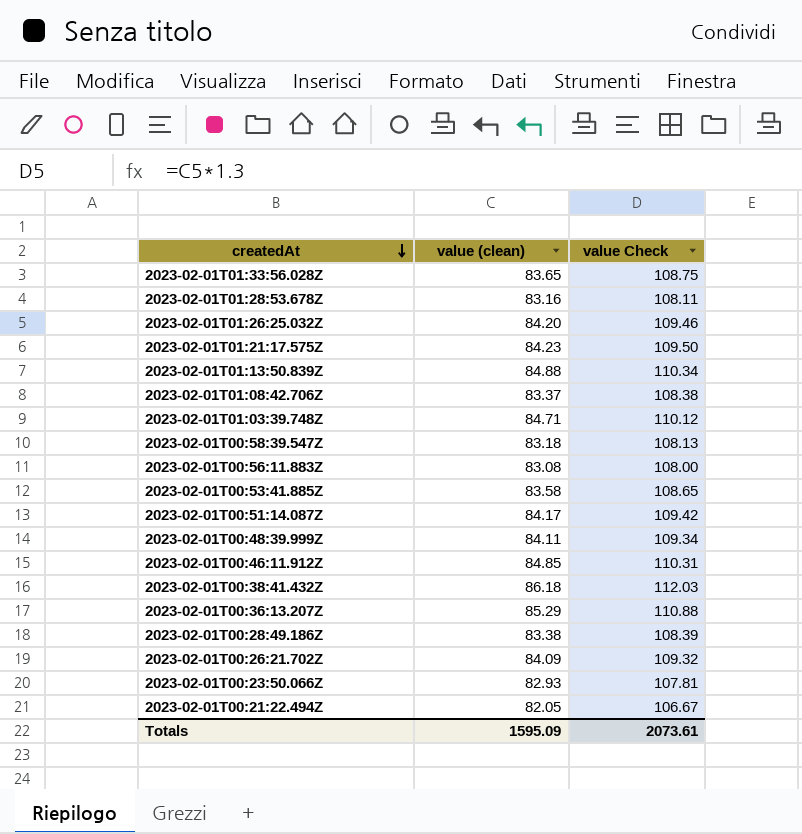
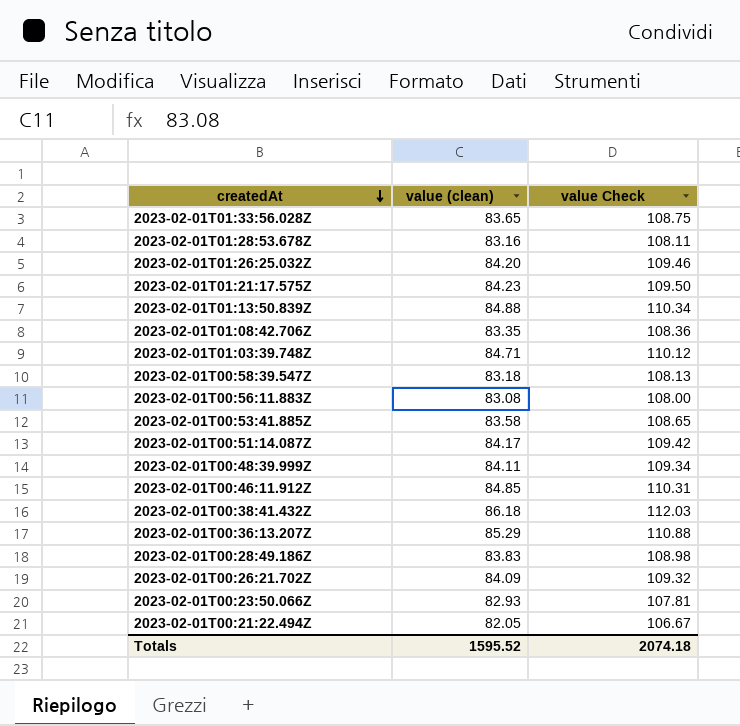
2023-02-01T01:08:42.706Z | value (clean): 83.37 -> 83.35
2023-02-01T01:08:42.706Z | value Check: 108.38 -> 108.36
2023-02-01T00:28:49.186Z | value (clean): 83.38 -> 83.83
2023-02-01T00:28:49.186Z | value Check: 108.39 -> 108.98
Totals | value (clean): 1595.09 -> 1595.52
Totals | value Check: 2073.61 -> 2074.18

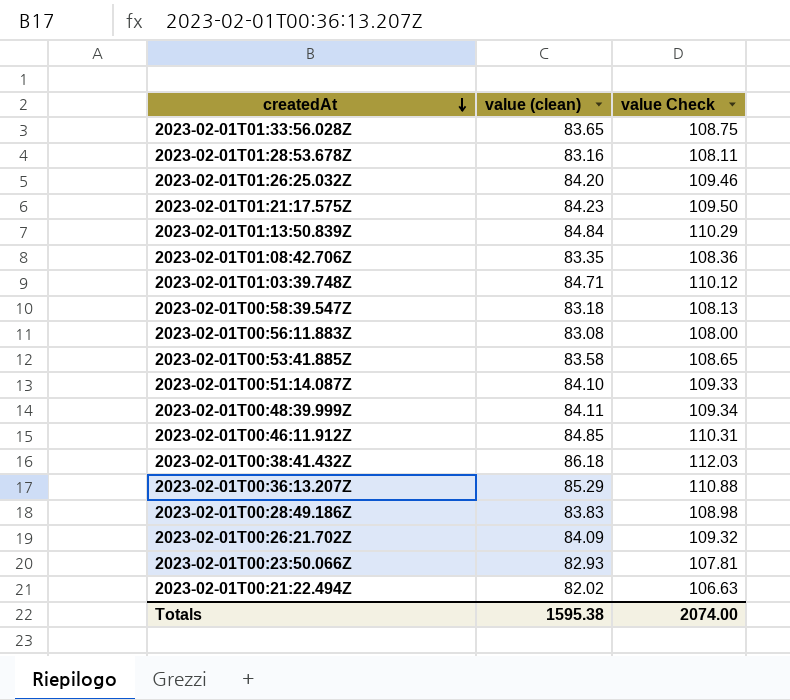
2023-02-01T01:13:50.839Z | value (clean): 84.88 -> 84.84
2023-02-01T01:13:50.839Z | value Check: 110.34 -> 110.29
2023-02-01T00:51:14.087Z | value (clean): 84.17 -> 84.10
2023-02-01T00:51:14.087Z | value Check: 109.42 -> 109.33
2023-02-01T00:21:22.494Z | value (clean): 82.05 -> 82.02
2023-02-01T00:21:22.494Z | value Check: 106.67 -> 106.63
Totals | value (clean): 1595.52 -> 1595.38
Totals | value Check: 2074.18 -> 2074.00

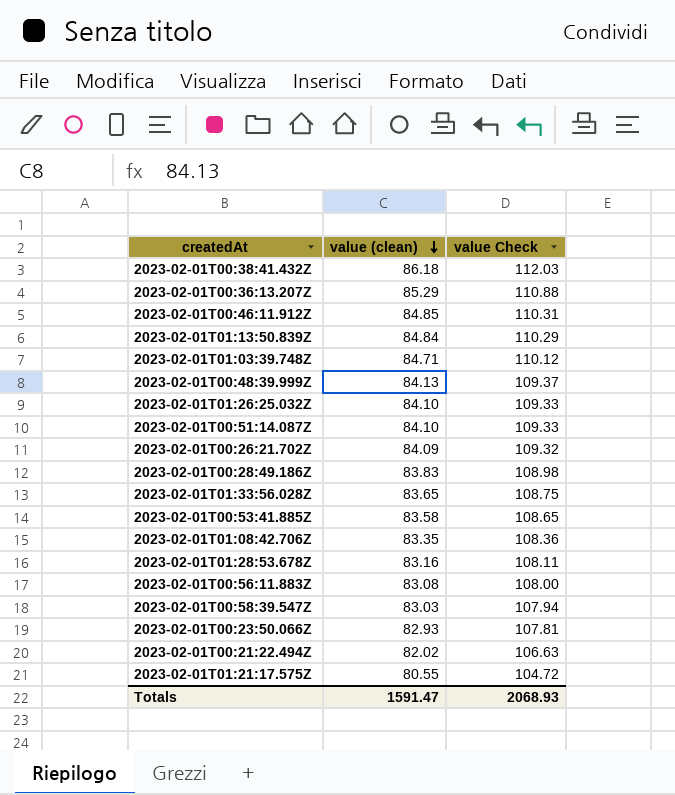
row order: createdAt descending -> value (clean) descending
2023-02-01T00:48:39.999Z | value (clean): 84.11 -> 84.13
2023-02-01T00:48:39.999Z | value Check: 109.34 -> 109.37
2023-02-01T01:26:25.032Z | value (clean): 84.20 -> 84.10
2023-02-01T01:26:25.032Z | value Check: 109.46 -> 109.33
2023-02-01T00:58:39.547Z | value (clean): 83.18 -> 83.03
2023-02-01T00:58:39.547Z | value Check: 108.13 -> 107.94
2023-02-01T01:21:17.575Z | value (clean): 84.23 -> 80.55
2023-02-01T01:21:17.575Z | value Check: 109.50 -> 104.72
Totals | value (clean): 1595.38 -> 1591.47
Totals | value Check: 2074.00 -> 2068.93

